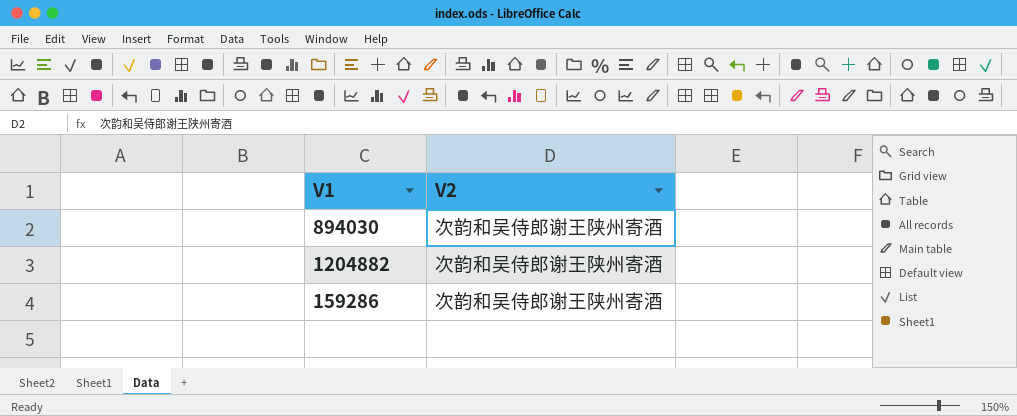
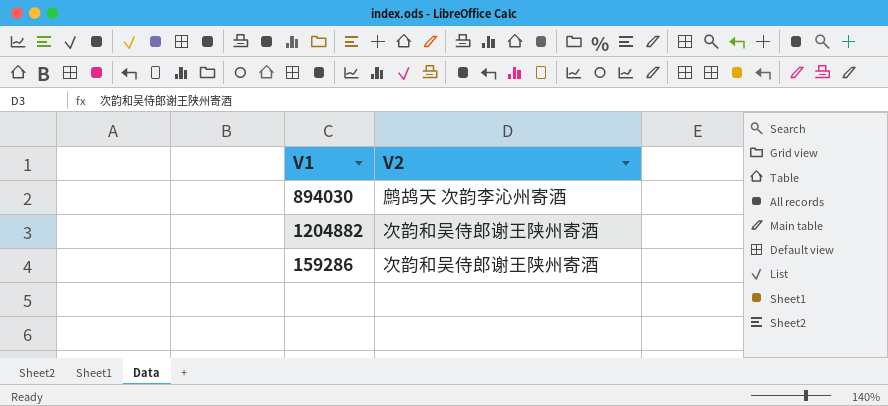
894030 | V2: 次韵和吴侍郎谢王陕州寄酒 -> 鹧鸪天 次韵李沁州寄酒

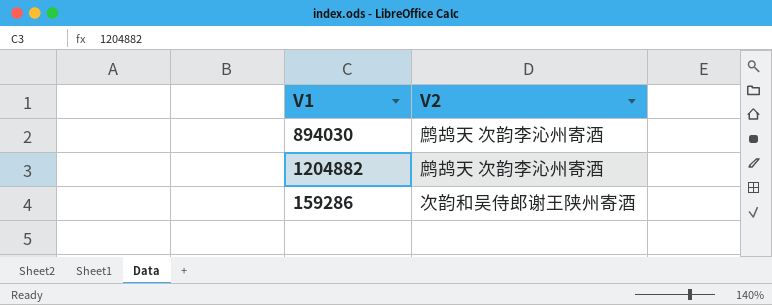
1204882 | V2: 次韵和吴侍郎谢王陕州寄酒 -> 鹧鸪天 次韵李沁州寄酒

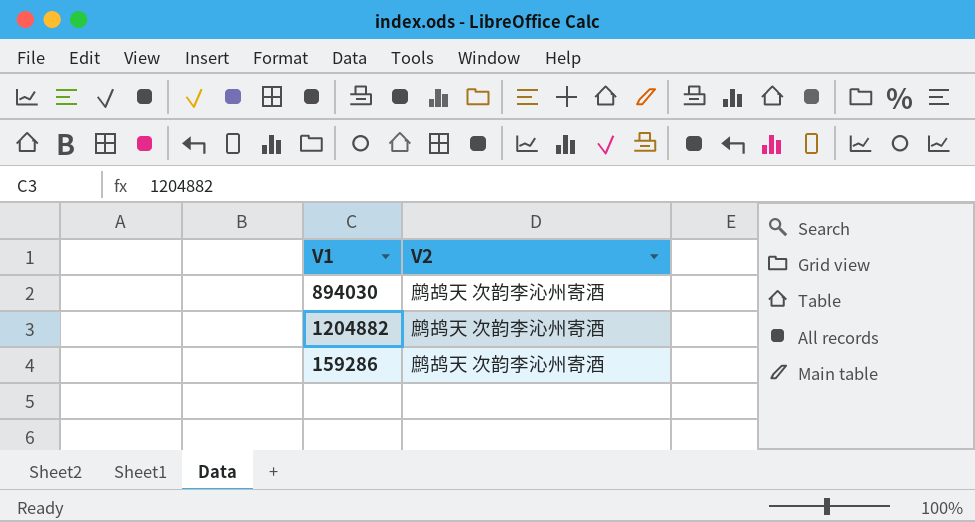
159286 | V2: 次韵和吴侍郎谢王陕州寄酒 -> 鹧鸪天 次韵李沁州寄酒

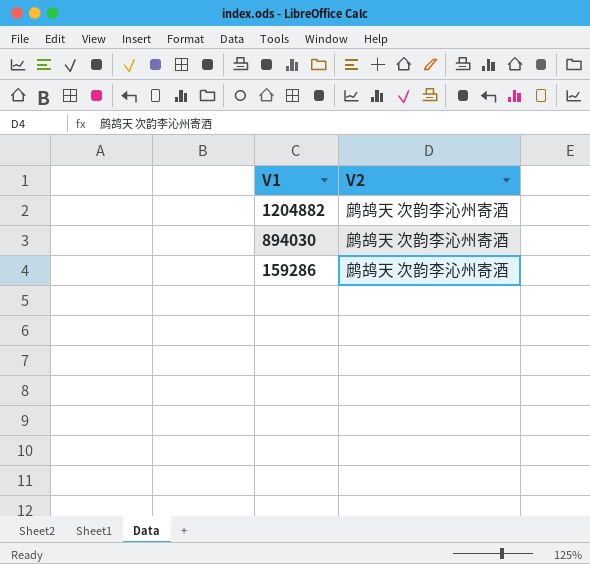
row order: none -> V1 descending

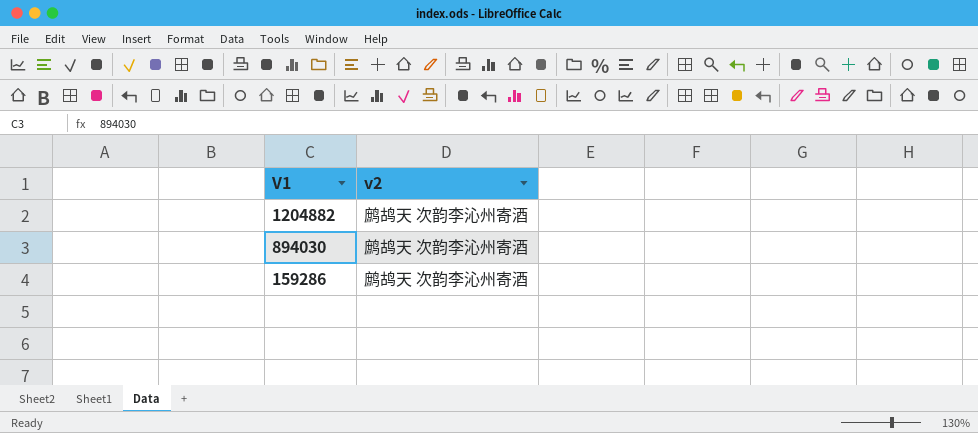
column name: V2 -> v2

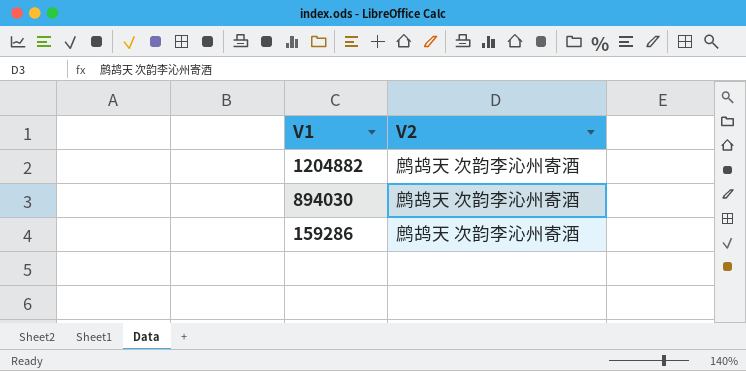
column name: v2 -> V2

